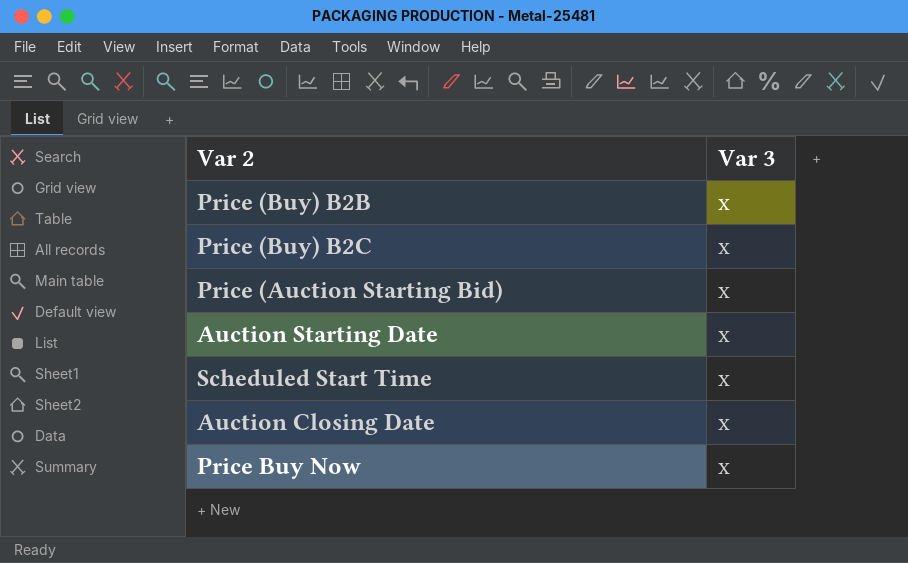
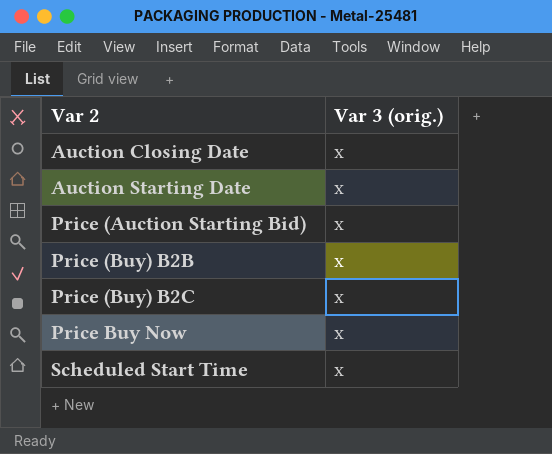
row order: none -> Var 2 ascending
column name: Var 3 -> Var 3 (orig.)

